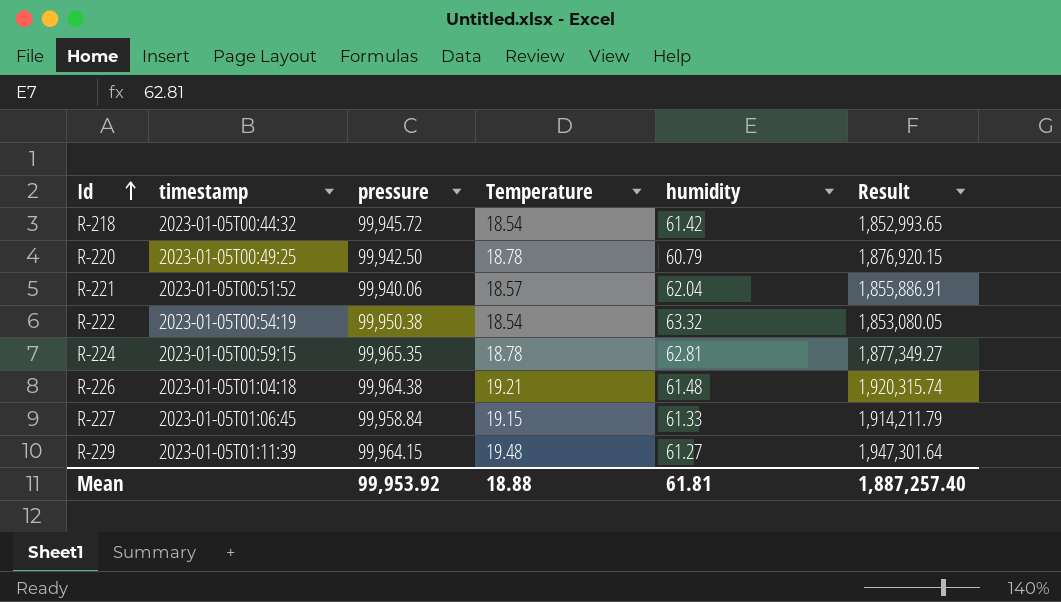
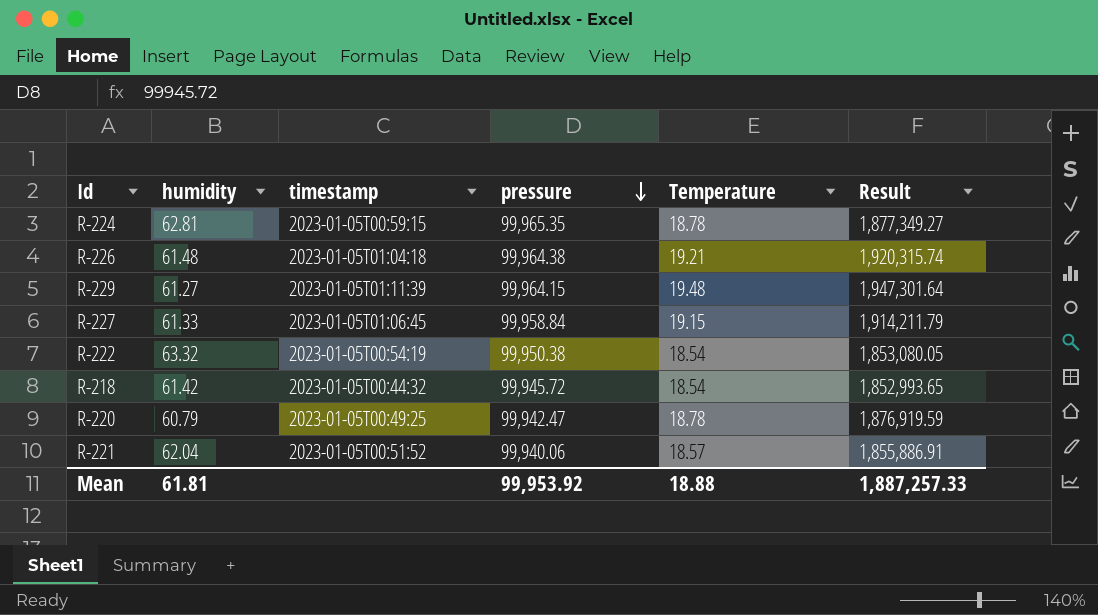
row order: Id ascending -> pressure descending
column humidity | position: 5 -> 2
R-220 | pressure: 99,942.50 -> 99,942.47
R-220 | Result: 1,876,920.15 -> 1,876,919.59
Mean | Result: 1,887,257.40 -> 1,887,257.33

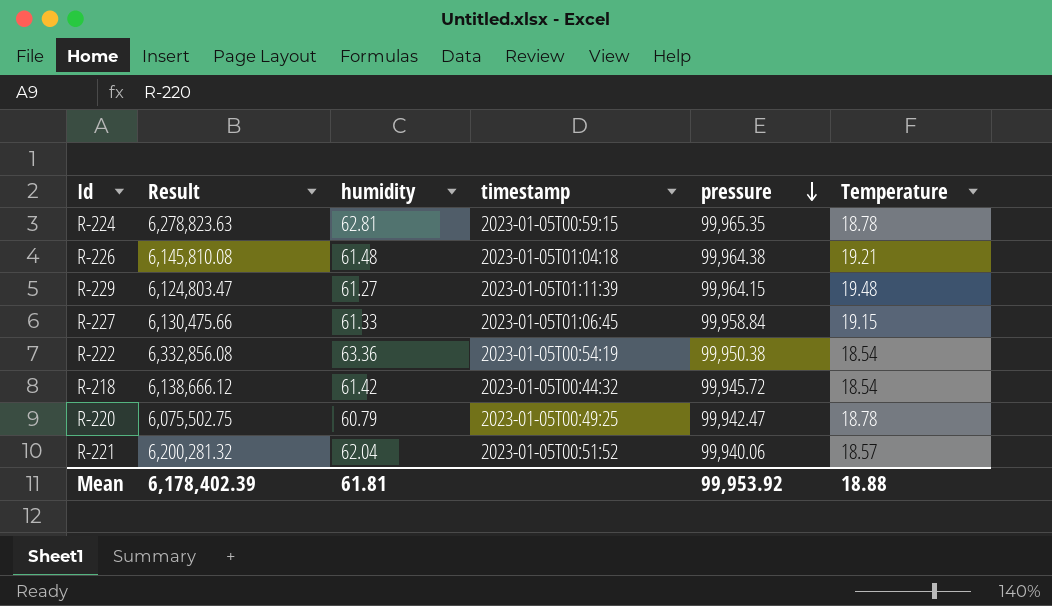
column Result | formula: [pressure] * [Temperature] -> [humidity] * [pressure]
column Result | position: 6 -> 2
R-222 | humidity: 63.32 -> 63.36
Mean | Result: 1,887,257.33 -> 6,178,402.39

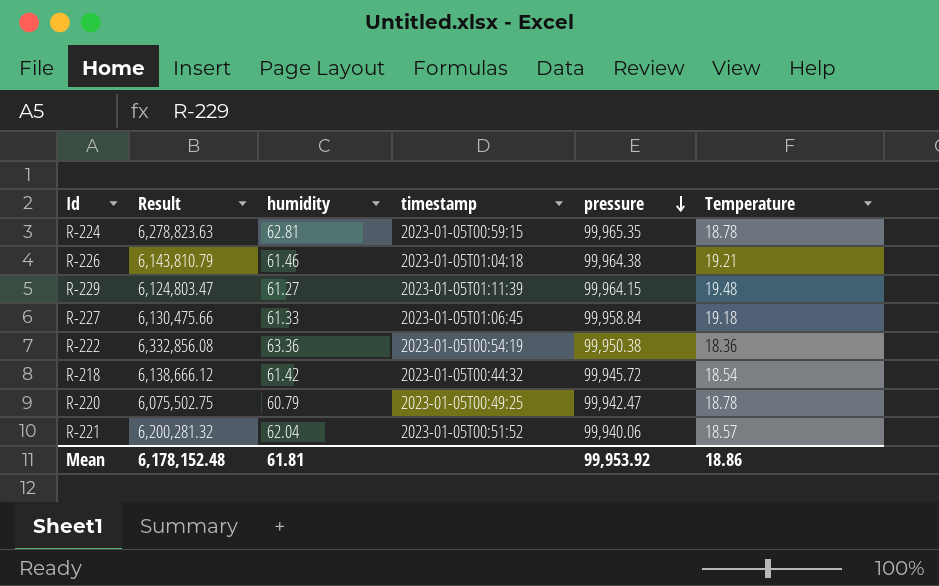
R-226 | Result: 6,145,810.08 -> 6,143,810.79
R-226 | humidity: 61.48 -> 61.46
R-227 | Temperature: 19.15 -> 19.18
R-222 | Temperature: 18.54 -> 18.36
Mean | Result: 6,178,402.39 -> 6,178,152.48
Mean | Temperature: 18.88 -> 18.86

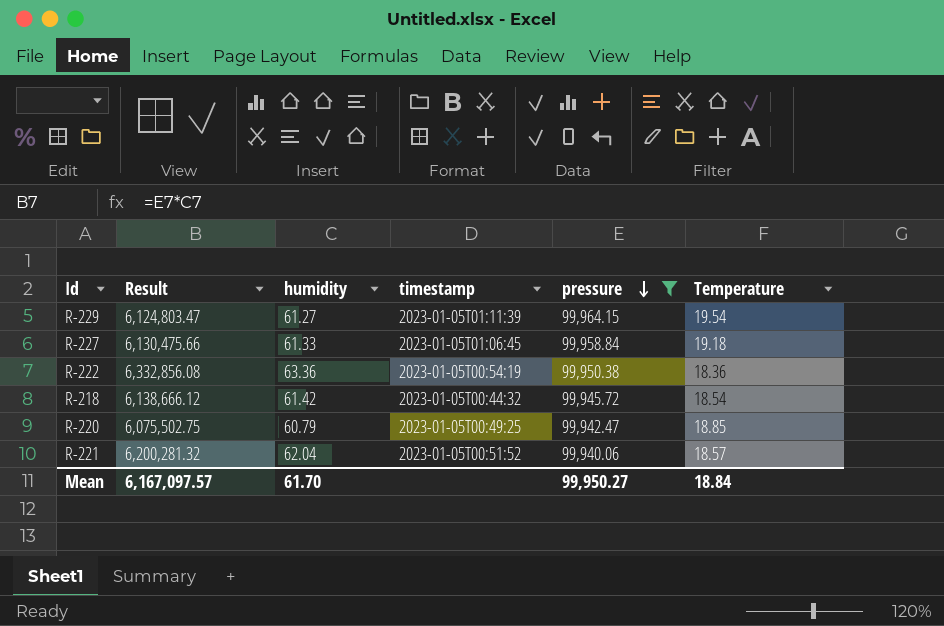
filter: none -> pressure <= 99,964.15
R-229 | Temperature: 19.48 -> 19.54
R-220 | Temperature: 18.78 -> 18.85
Mean | Result: 6,178,152.48 -> 6,167,097.57
Mean | humidity: 61.81 -> 61.70
Mean | pressure: 99,953.92 -> 99,950.27
Mean | Temperature: 18.86 -> 18.84

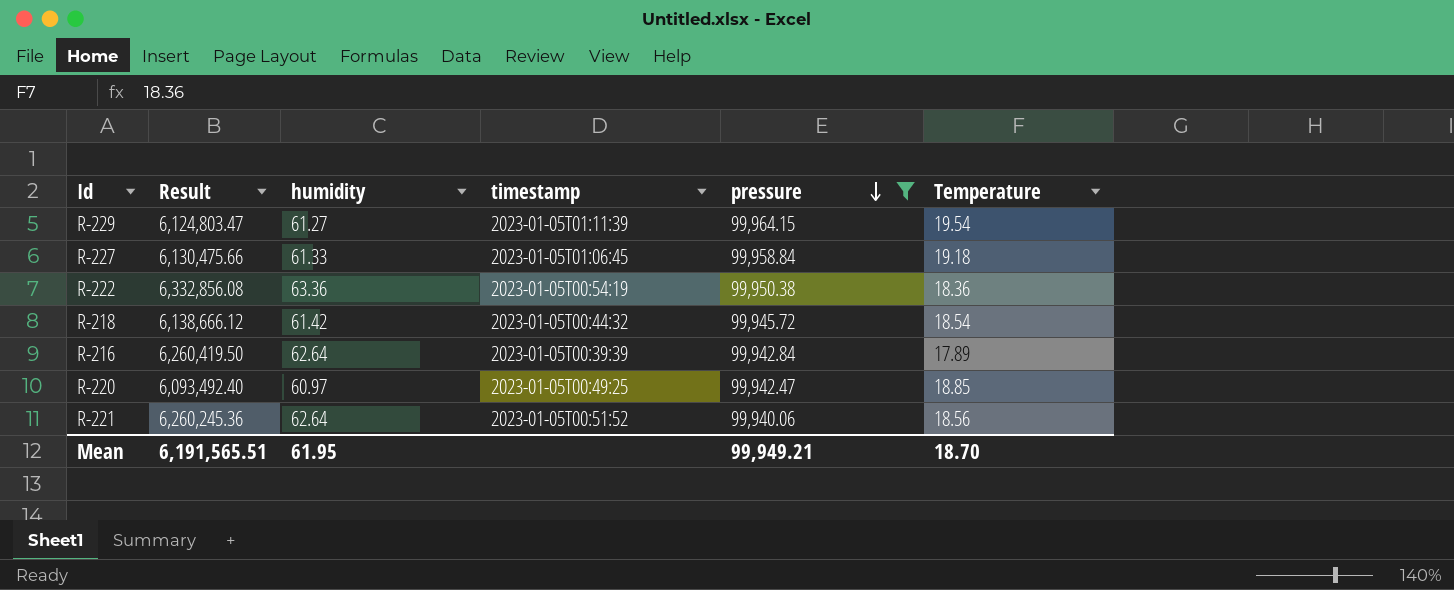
row R-216: none -> 6,260,419.50 | 62.64 | 2023-01-05T00:39:39 | 99,942.84 | 17.89
R-220 | Result: 6,075,502.75 -> 6,093,492.40
R-220 | humidity: 60.79 -> 60.97
R-221 | Result: 6,200,281.32 -> 6,260,245.36
R-221 | humidity: 62.04 -> 62.64
R-221 | Temperature: 18.57 -> 18.56
Mean | Result: 6,167,097.57 -> 6,191,565.51
Mean | humidity: 61.70 -> 61.95
Mean | pressure: 99,950.27 -> 99,949.21
Mean | Temperature: 18.84 -> 18.70

